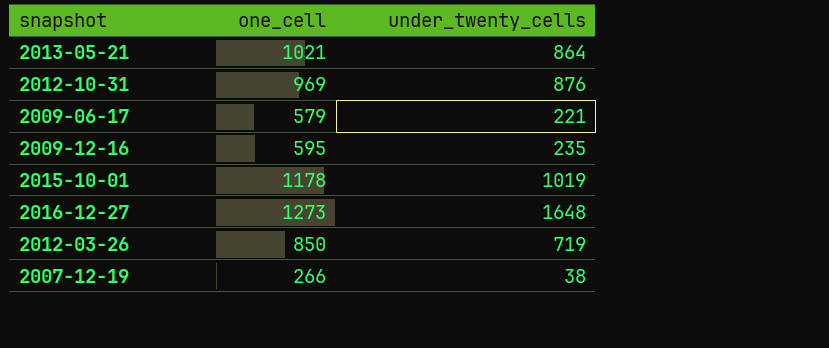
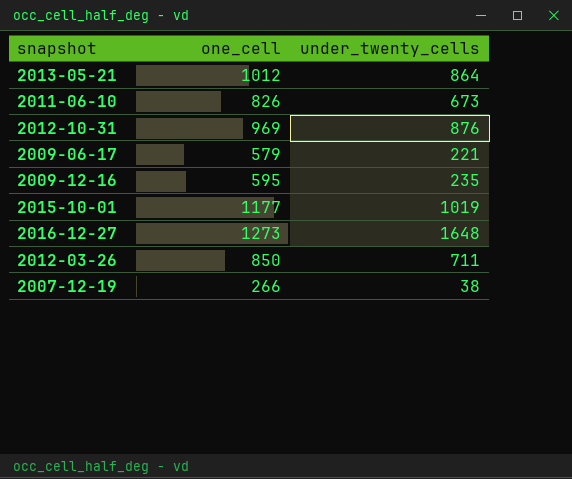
2013-05-21 | one_cell: 1021 -> 1012
row 2011-06-10: none -> 826 | 673
2015-10-01 | one_cell: 1178 -> 1177
2012-03-26 | under_twenty_cells: 719 -> 711

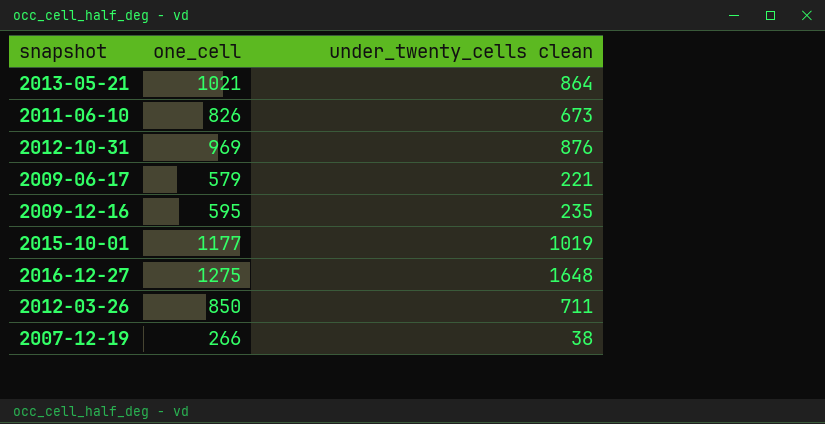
column name: under_twenty_cells -> under_twenty_cells clean
2013-05-21 | one_cell: 1012 -> 1021
2016-12-27 | one_cell: 1273 -> 1275

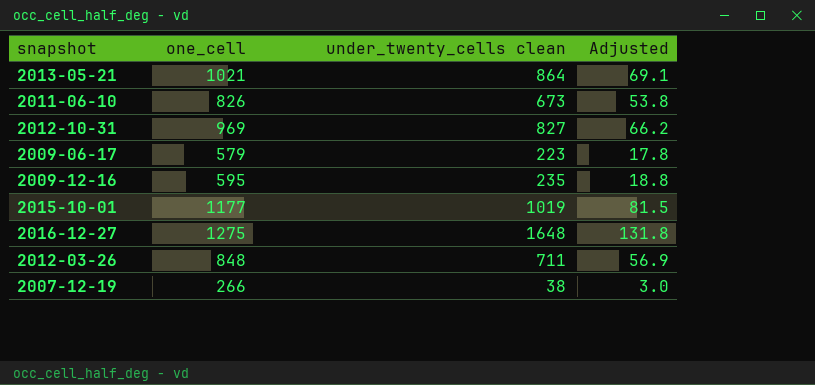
column Adjusted | formula: none -> [under_twenty_cells clean] * 0.08
2012-10-31 | under_twenty_cells clean: 876 -> 827
2009-06-17 | under_twenty_cells clean: 221 -> 223
2012-03-26 | one_cell: 850 -> 848

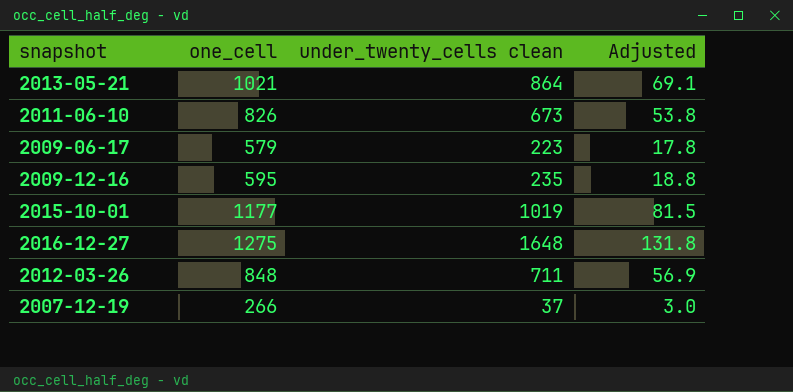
row 2012-10-31: 969 | 827 | 66.2 -> none
2007-12-19 | under_twenty_cells clean: 38 -> 37

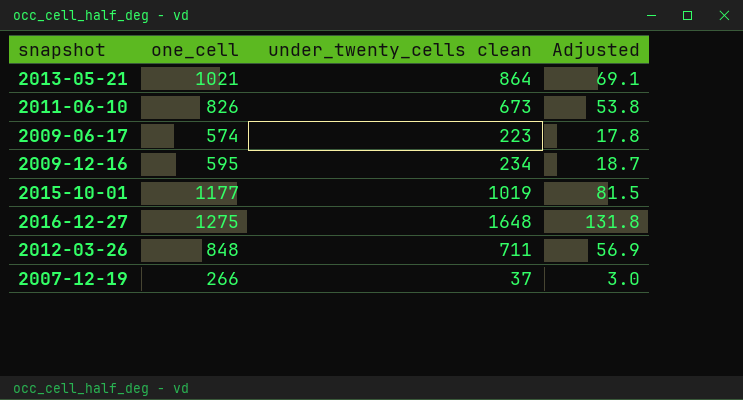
2009-06-17 | one_cell: 579 -> 574
2009-12-16 | under_twenty_cells clean: 235 -> 234
2009-12-16 | Adjusted: 18.8 -> 18.7

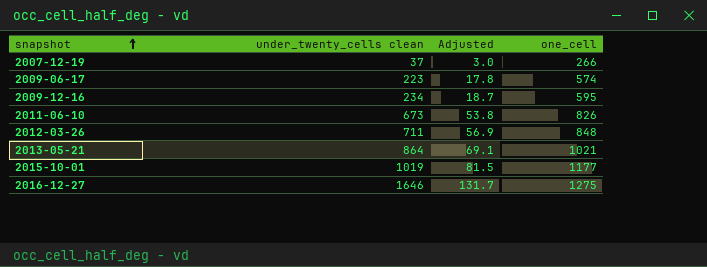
row order: none -> snapshot ascending
column one_cell | position: 2 -> 4
2016-12-27 | under_twenty_cells clean: 1648 -> 1646
2016-12-27 | Adjusted: 131.8 -> 131.7

